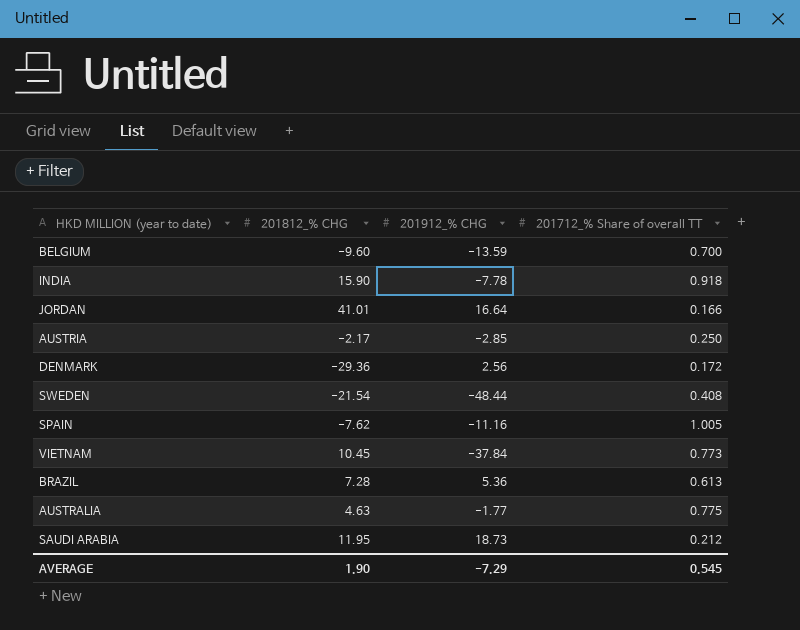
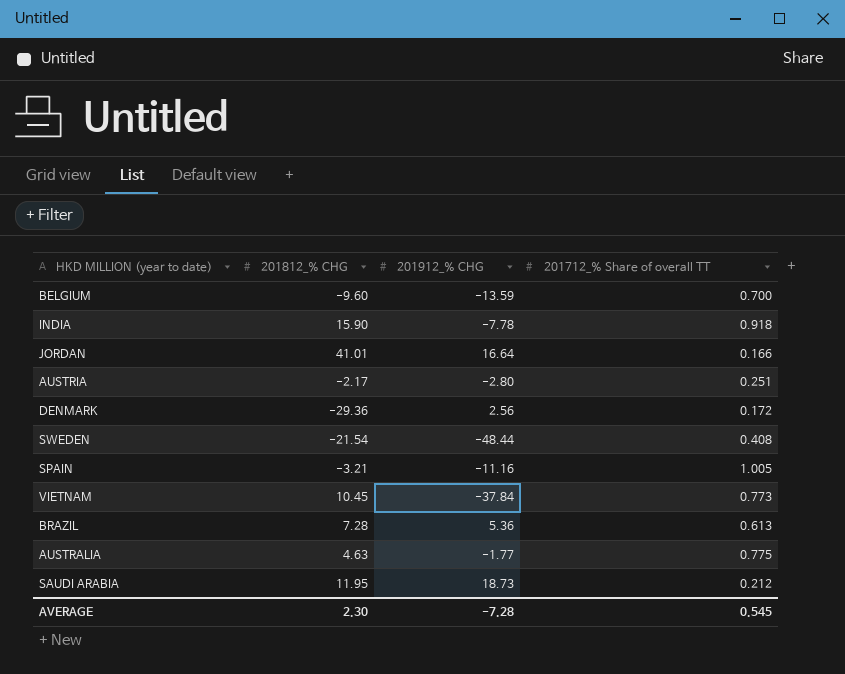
AUSTRIA | 201912_% CHG: -2.85 -> -2.80
AUSTRIA | 201712_% Share of overall TT: 0.250 -> 0.251
SPAIN | 201812_% CHG: -7.62 -> -3.21
AVERAGE | 201812_% CHG: 1.90 -> 2.30
AVERAGE | 201912_% CHG: -7.29 -> -7.28

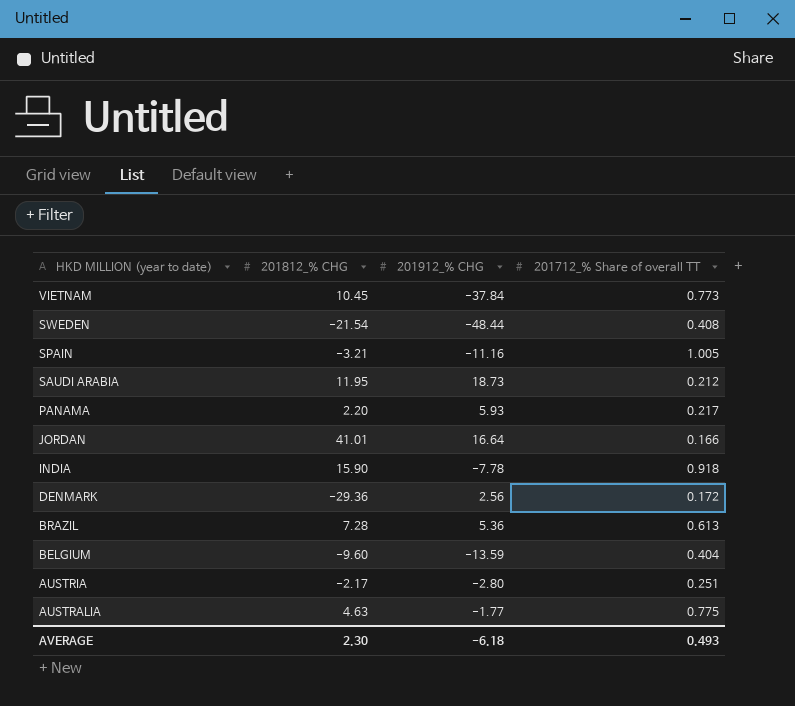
row order: none -> HKD MILLION (year to date) descending
row PANAMA: none -> 2.20 | 5.93 | 0.217
BELGIUM | 201712_% Share of overall TT: 0.700 -> 0.404
AVERAGE | 201912_% CHG: -7.28 -> -6.18
AVERAGE | 201712_% Share of overall TT: 0.545 -> 0.493

